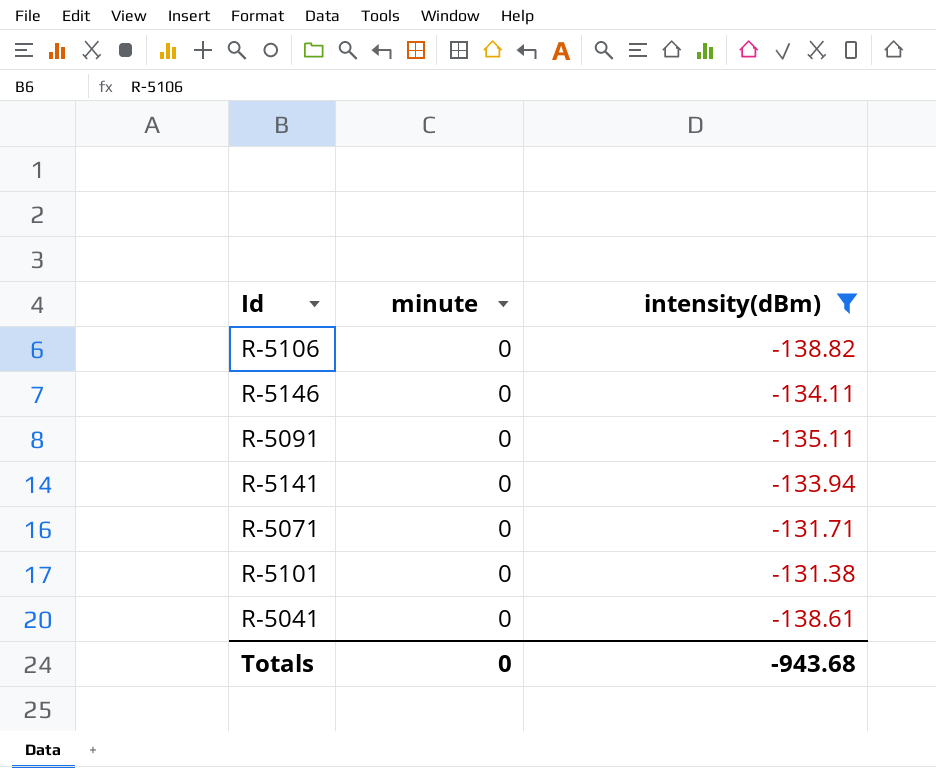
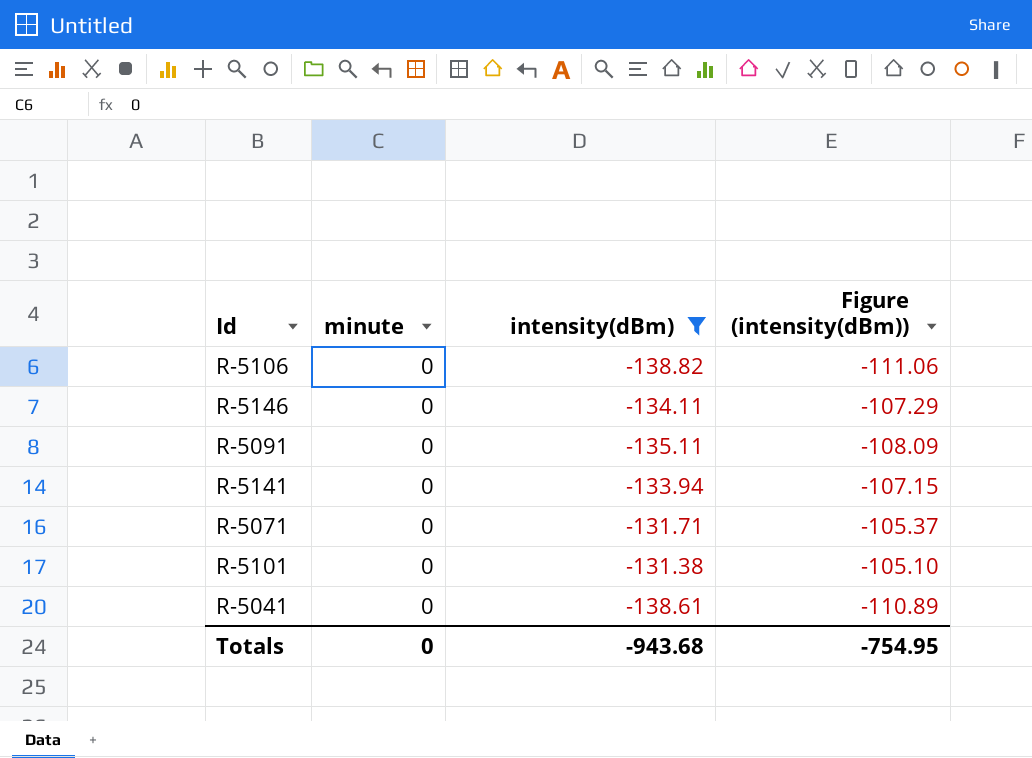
column Figure (intensity(dBm)) | formula: none -> [intensity(dBm)] * 0.8

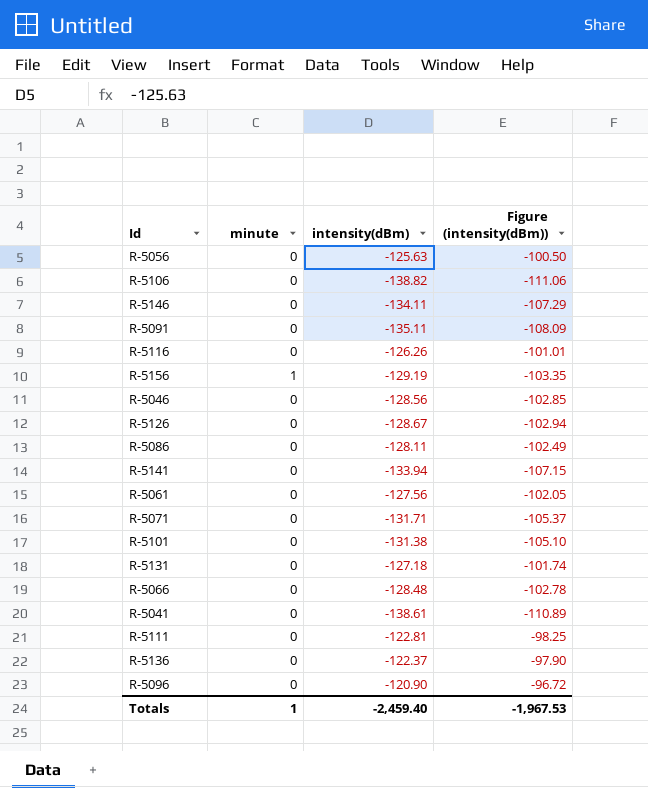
filter: intensity(dBm) <= -131.38 -> none
Totals | minute: 0 -> 1
Totals | intensity(dBm): -943.68 -> -2,459.40
Totals | Figure (intensity(dBm)): -754.95 -> -1,967.53

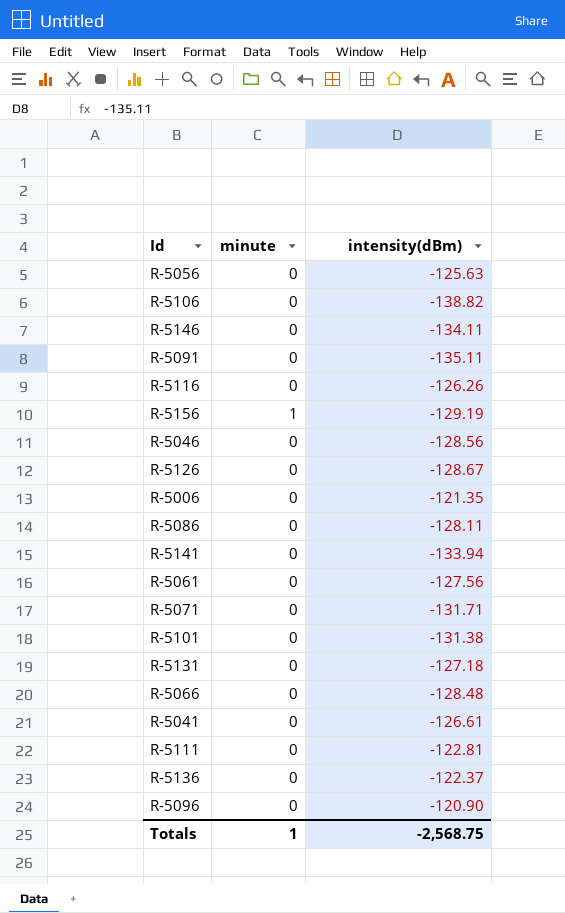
column Figure (intensity(dBm)) | formula: [intensity(dBm)] * 0.8 -> none
row R-5006: none -> 0 | -121.35
R-5041 | intensity(dBm): -138.61 -> -126.61
Totals | intensity(dBm): -2,459.40 -> -2,568.75

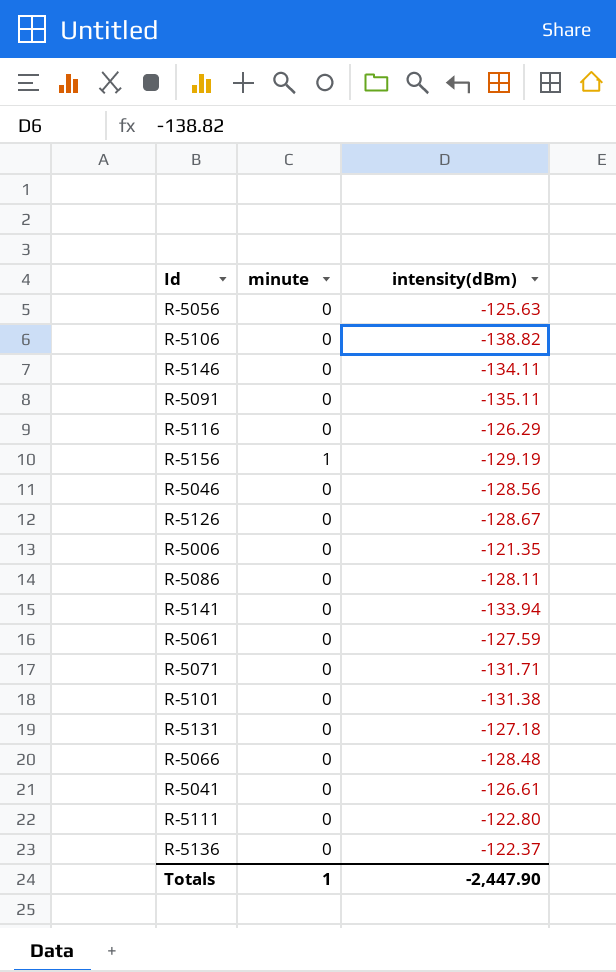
row R-5096: 0 | -120.90 -> none
R-5116 | intensity(dBm): -126.26 -> -126.29
R-5061 | intensity(dBm): -127.56 -> -127.59
R-5111 | intensity(dBm): -122.81 -> -122.80
Totals | intensity(dBm): -2,568.75 -> -2,447.90

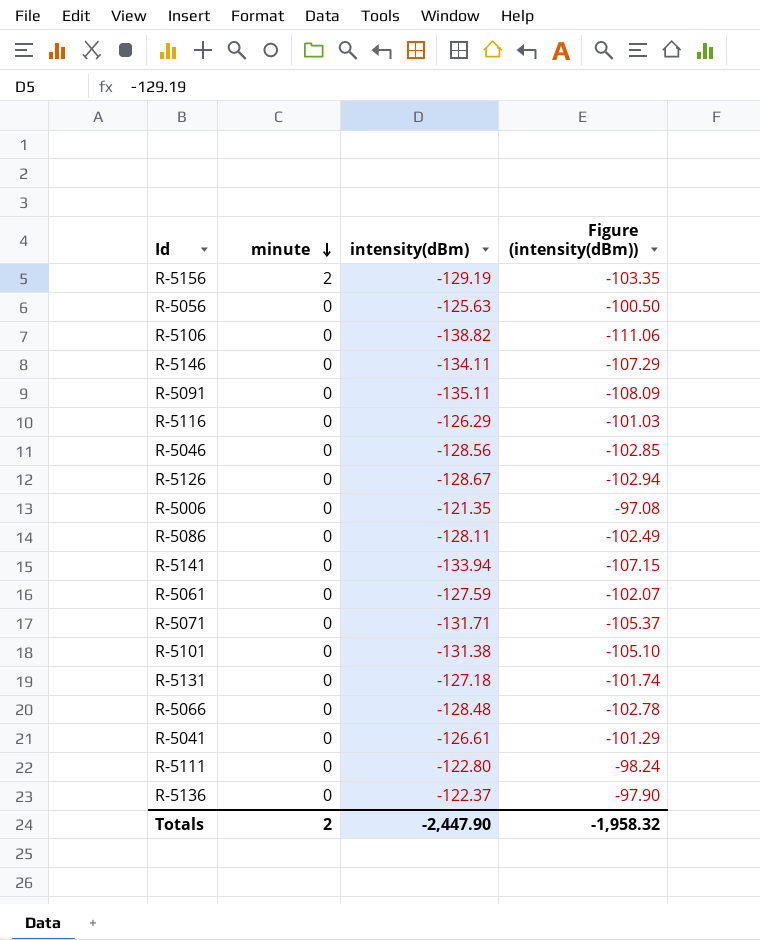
row order: none -> minute descending
column Figure (intensity(dBm)) | formula: none -> [intensity(dBm)] * 0.8
R-5156 | minute: 1 -> 2
Totals | minute: 1 -> 2

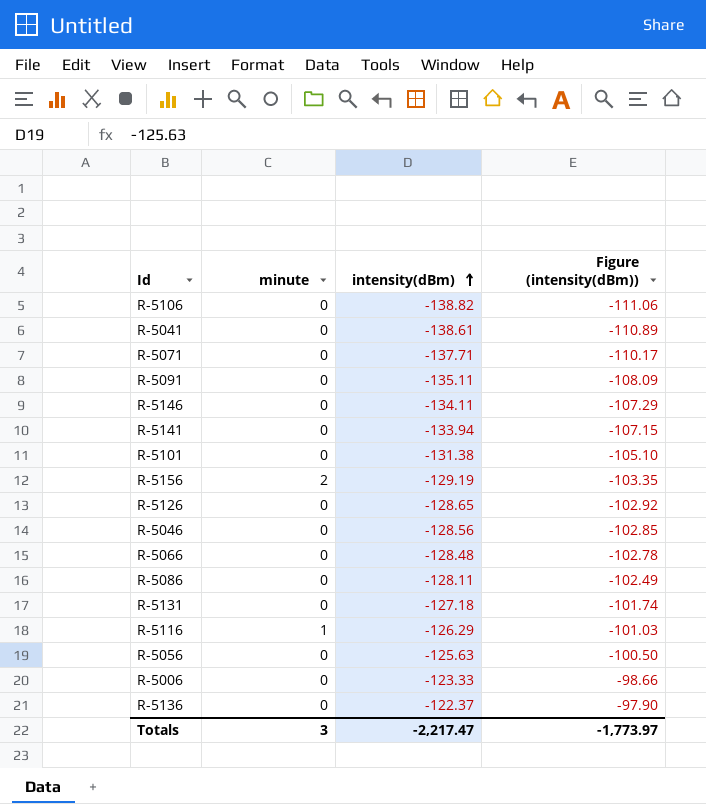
row order: minute descending -> intensity(dBm) ascending
row R-5061: 0 | -127.59 | -102.07 -> none
row R-5111: 0 | -122.80 | -98.24 -> none
R-5041 | intensity(dBm): -126.61 -> -138.61
R-5041 | Figure (intensity(dBm)): -101.29 -> -110.89
R-5071 | intensity(dBm): -131.71 -> -137.71
R-5071 | Figure (intensity(dBm)): -105.37 -> -110.17
R-5126 | intensity(dBm): -128.67 -> -128.65
R-5126 | Figure (intensity(dBm)): -102.94 -> -102.92
R-5116 | minute: 0 -> 1
R-5006 | intensity(dBm): -121.35 -> -123.33
R-5006 | Figure (intensity(dBm)): -97.08 -> -98.66
Totals | minute: 2 -> 3
Totals | intensity(dBm): -2,447.90 -> -2,217.47
Totals | Figure (intensity(dBm)): -1,958.32 -> -1,773.97

